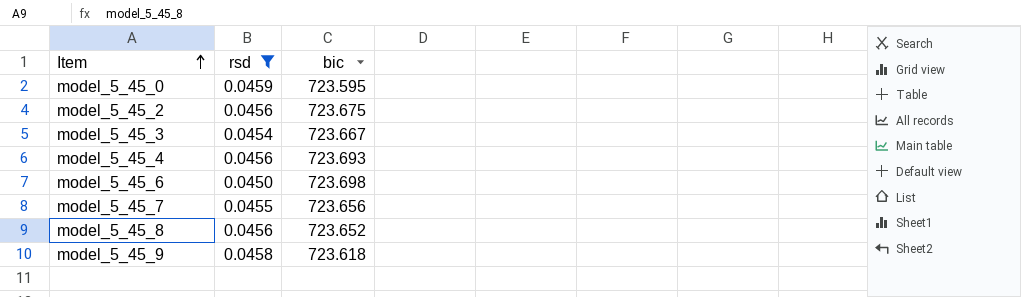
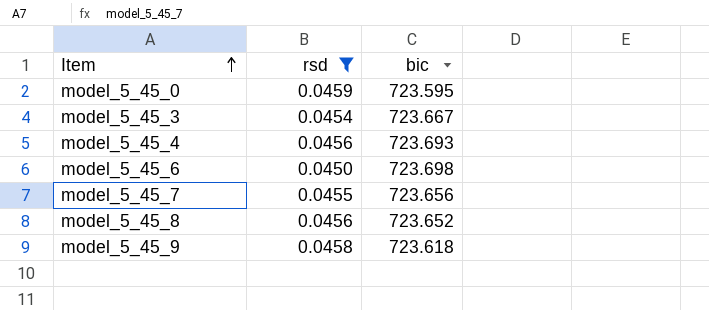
row model_5_45_2: 0.0456 | 723.675 -> none

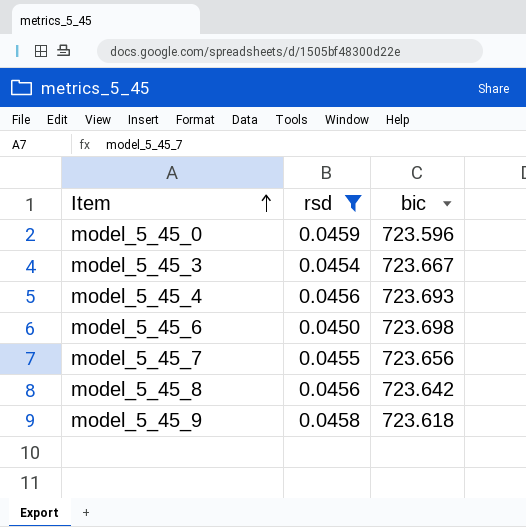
model_5_45_0 | bic: 723.595 -> 723.596
model_5_45_8 | bic: 723.652 -> 723.642

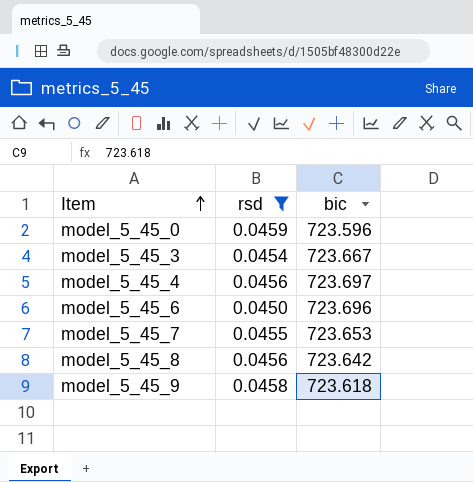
model_5_45_4 | bic: 723.693 -> 723.697
model_5_45_6 | bic: 723.698 -> 723.696
model_5_45_7 | bic: 723.656 -> 723.653

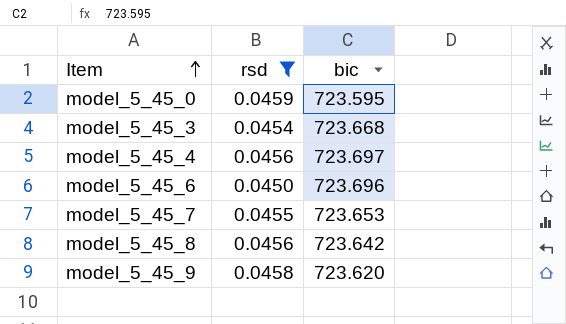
model_5_45_0 | bic: 723.596 -> 723.595
model_5_45_3 | bic: 723.667 -> 723.668
model_5_45_9 | bic: 723.618 -> 723.620

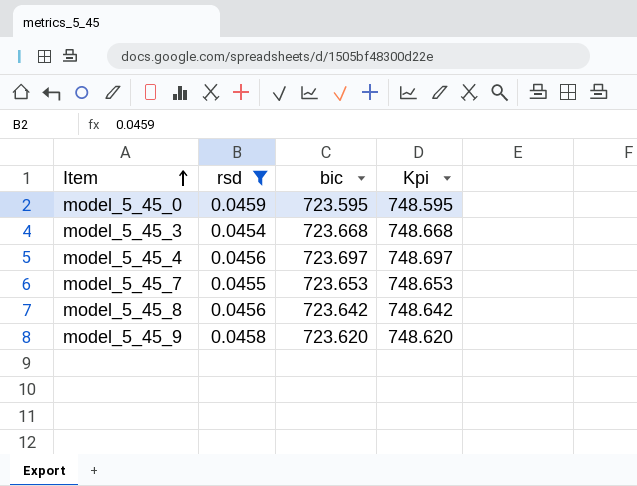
column Kpi | formula: none -> [bic] + 25
row model_5_45_6: 0.0450 | 723.696 -> none

